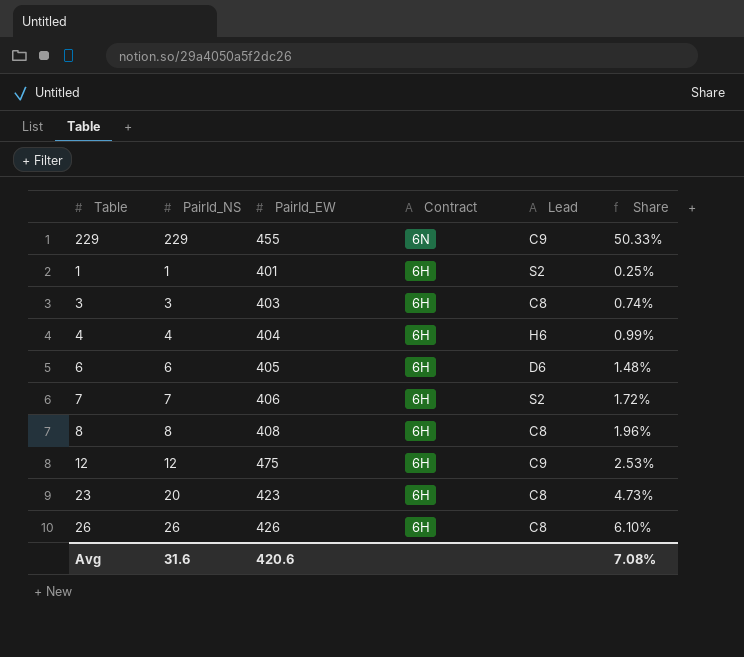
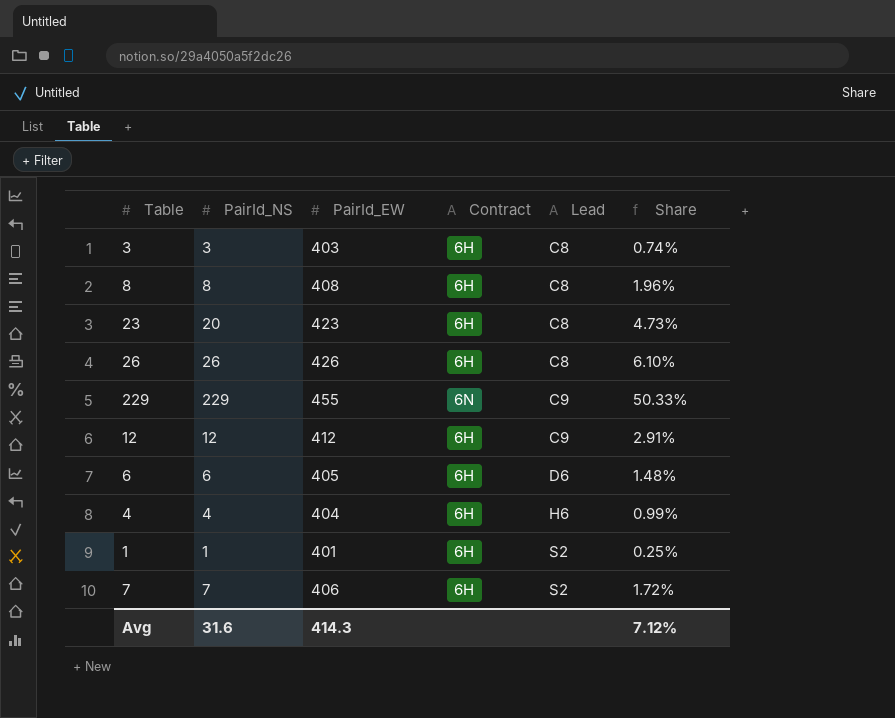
row order: Contract descending -> Lead ascending
12 | PairId_EW: 475 -> 412
12 | Share: 2.53% -> 2.91%
Avg | PairId_EW: 420.6 -> 414.3
Avg | Share: 7.08% -> 7.12%

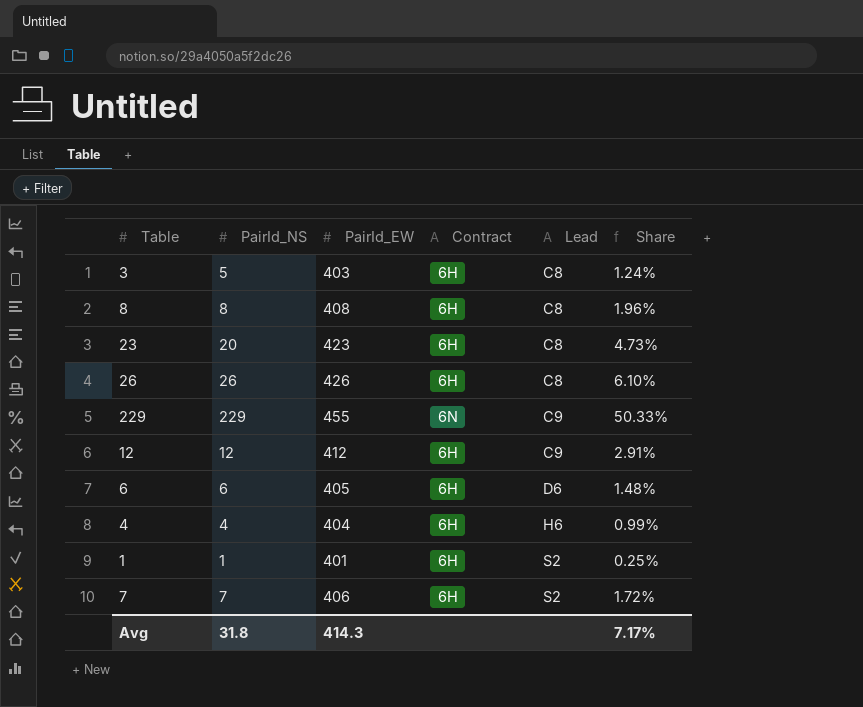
3 | PairId_NS: 3 -> 5
3 | Share: 0.74% -> 1.24%
Avg | PairId_NS: 31.6 -> 31.8
Avg | Share: 7.12% -> 7.17%

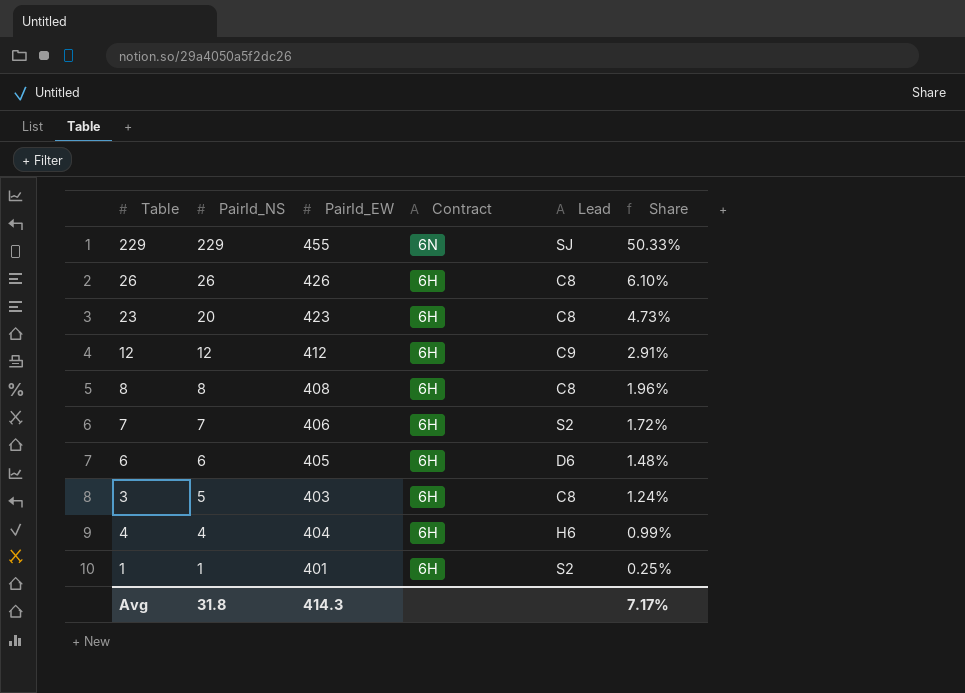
row order: Lead ascending -> PairId_NS descending
229 | Lead: C9 -> SJ

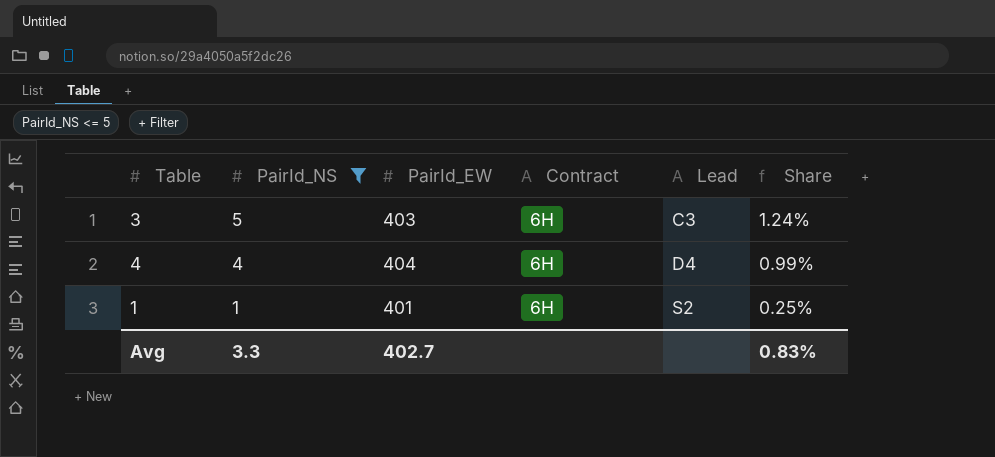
filter: none -> PairId_NS <= 5
3 | Lead: C8 -> C3
4 | Lead: H6 -> D4
Avg | PairId_NS: 31.8 -> 3.3
Avg | PairId_EW: 414.3 -> 402.7
Avg | Share: 7.17% -> 0.83%

